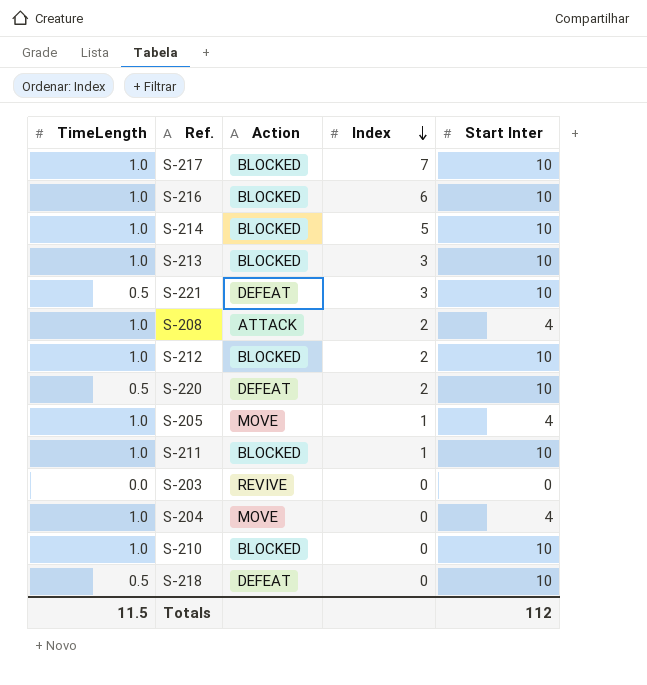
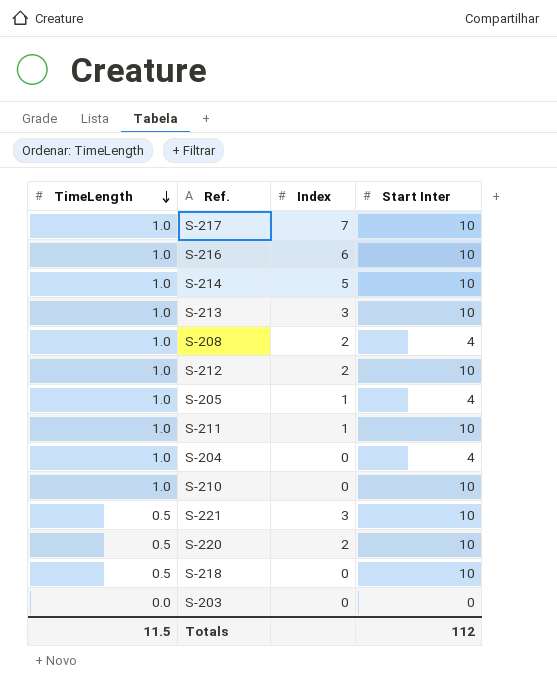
row order: Index descending -> TimeLength descending
column Action | position: 3 -> none

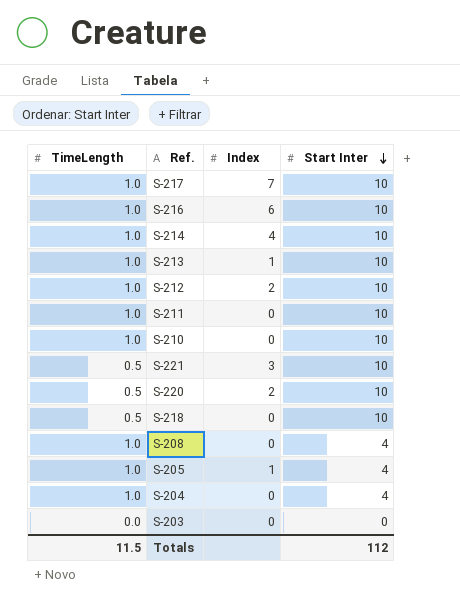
row order: TimeLength descending -> Start Inter descending
S-214 | Index: 5 -> 4
S-213 | Index: 3 -> 1
S-211 | Index: 1 -> 0
S-208 | Index: 2 -> 0

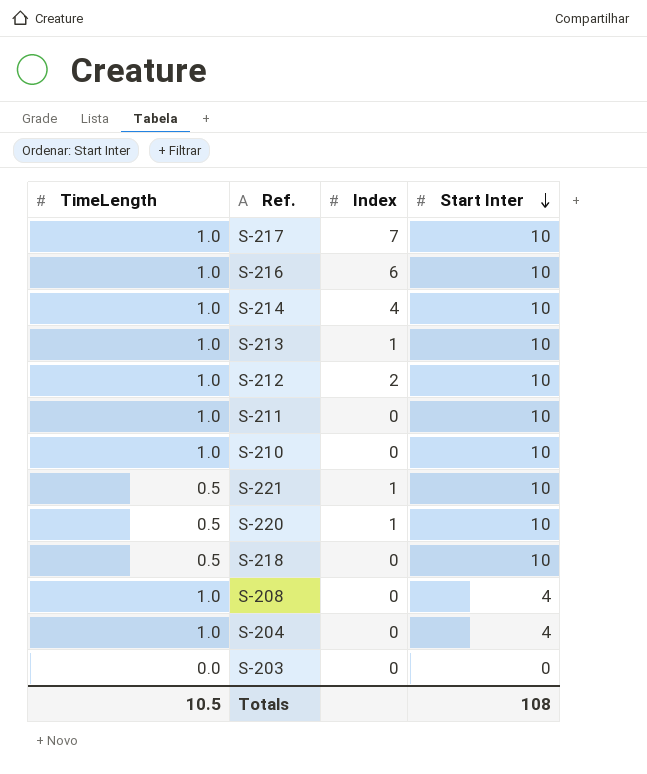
row S-205: 1.0 | 1 | 4 -> none
S-221 | Index: 3 -> 1
S-220 | Index: 2 -> 1
Totals | TimeLength: 11.5 -> 10.5
Totals | Start Inter: 112 -> 108

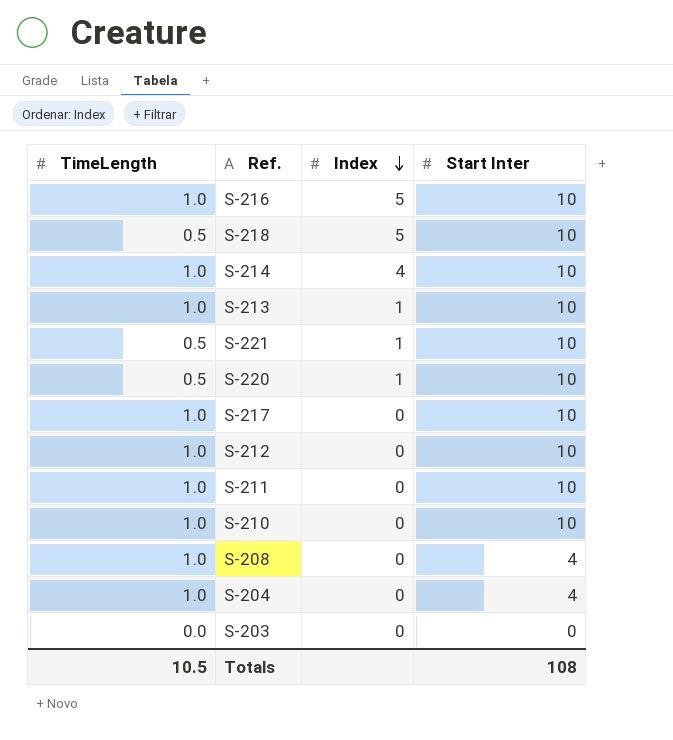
row order: Start Inter descending -> Index descending
S-216 | Index: 6 -> 5
S-218 | Index: 0 -> 5
S-217 | Index: 7 -> 0
S-212 | Index: 2 -> 0

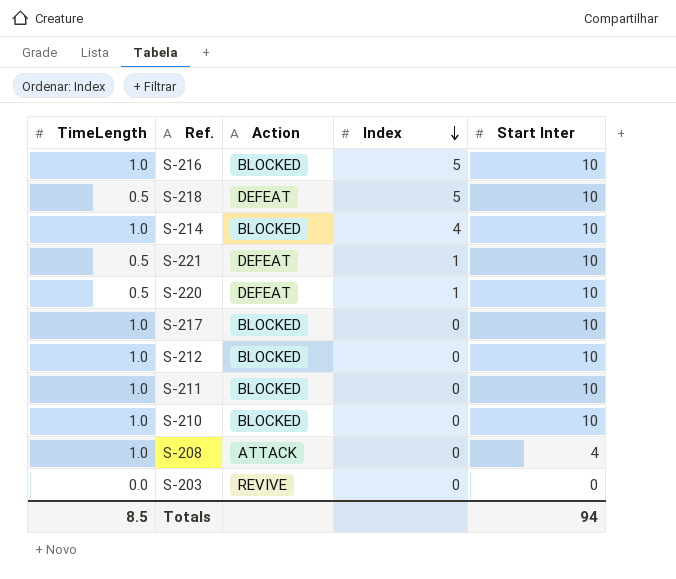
column Action | position: none -> 3
row S-213: 1.0 | 1 | 10 -> none
row S-204: 1.0 | 0 | 4 -> none
Totals | TimeLength: 10.5 -> 8.5
Totals | Start Inter: 108 -> 94

